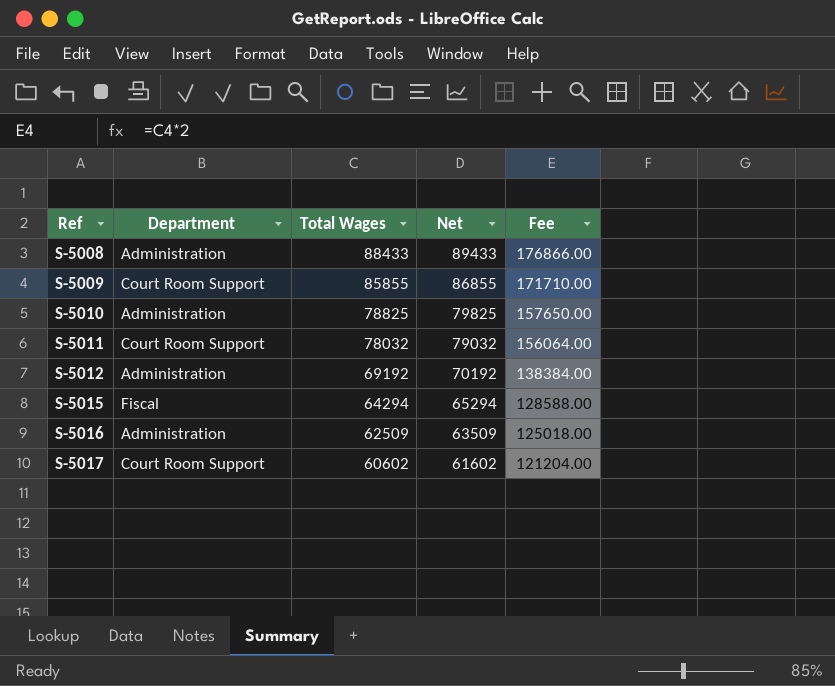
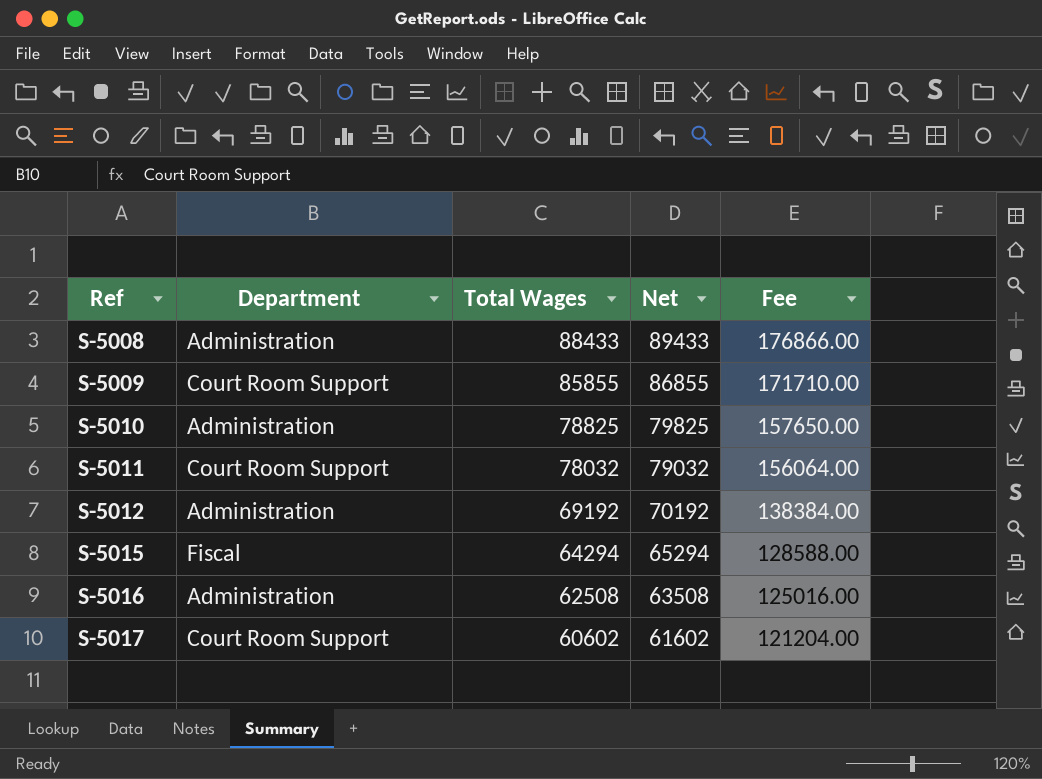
S-5016 | Total Wages: 62509 -> 62508
S-5016 | Net: 63509 -> 63508
S-5016 | Fee: 125018.00 -> 125016.00

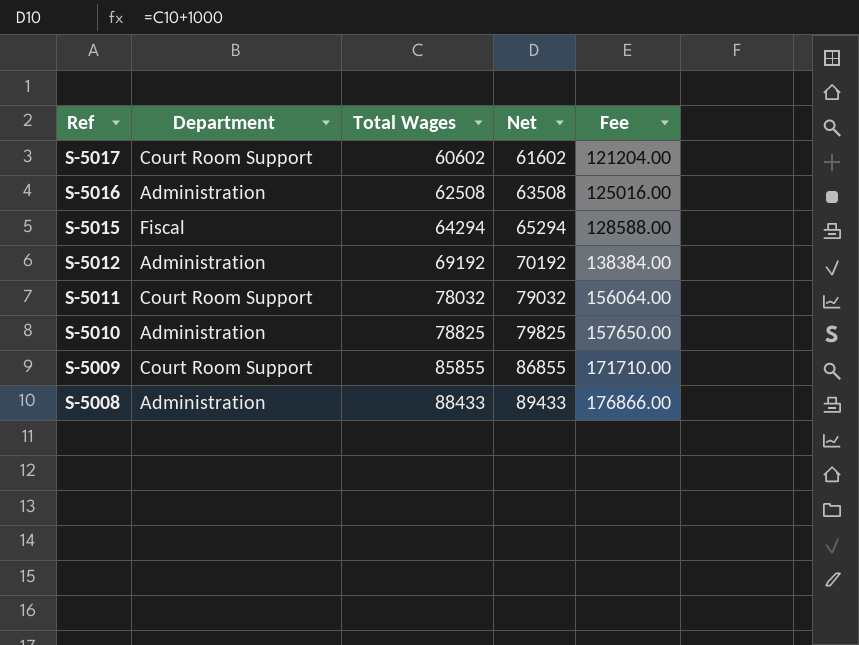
row order: Ref ascending -> Ref descending

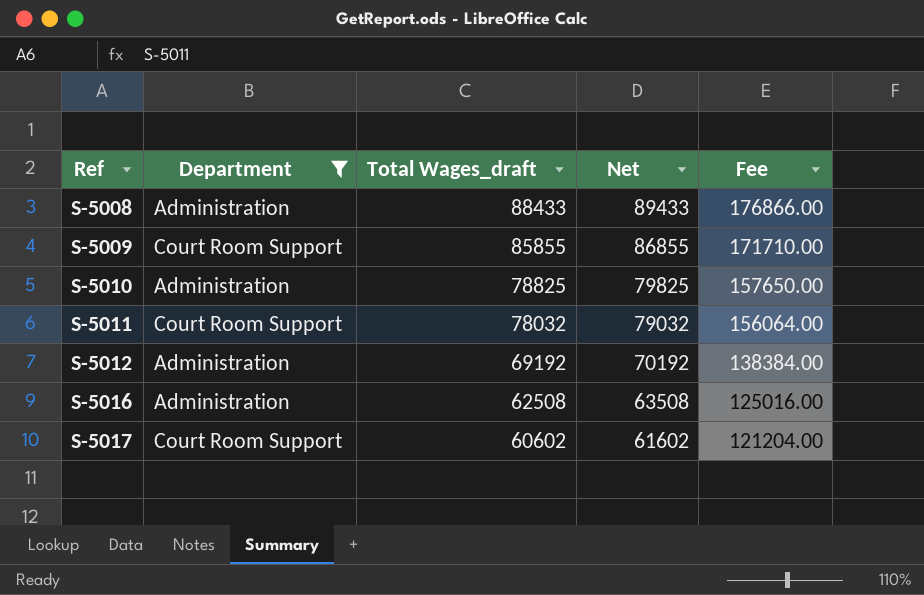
filter: none -> Department != Fiscal
row order: Ref descending -> Ref ascending
column name: Total Wages -> Total Wages_draft

